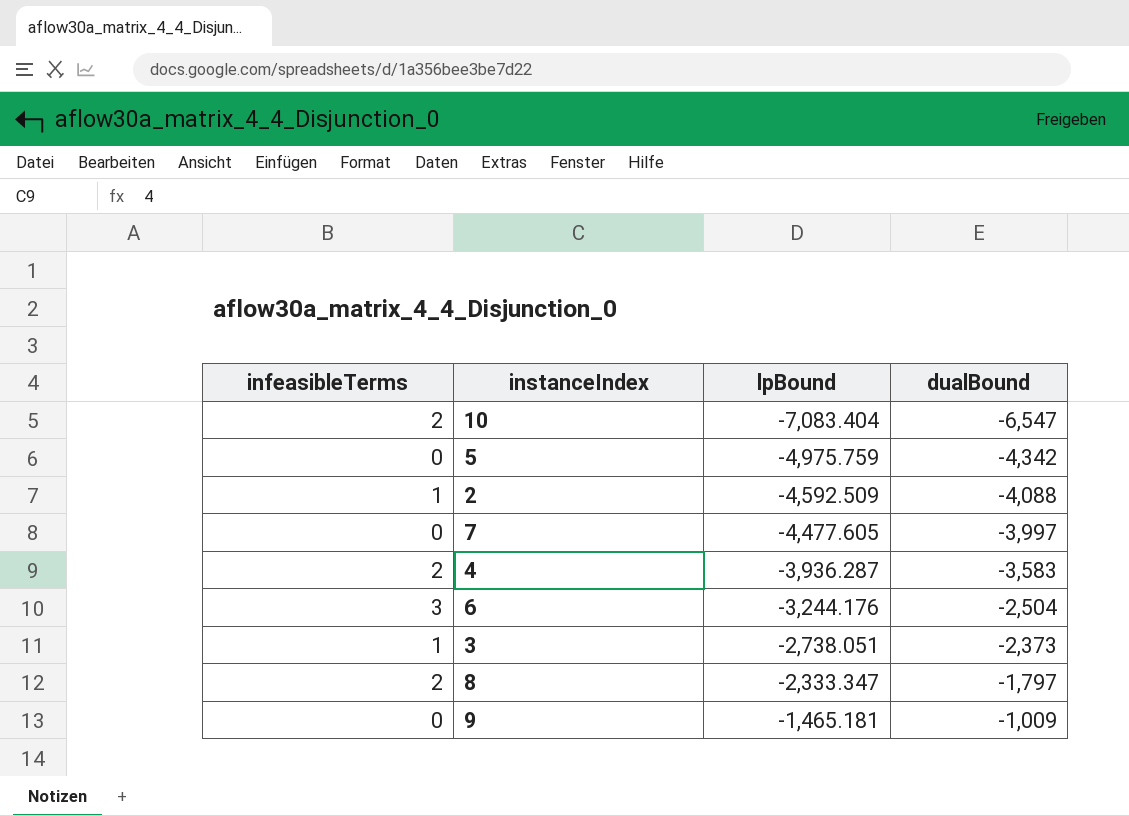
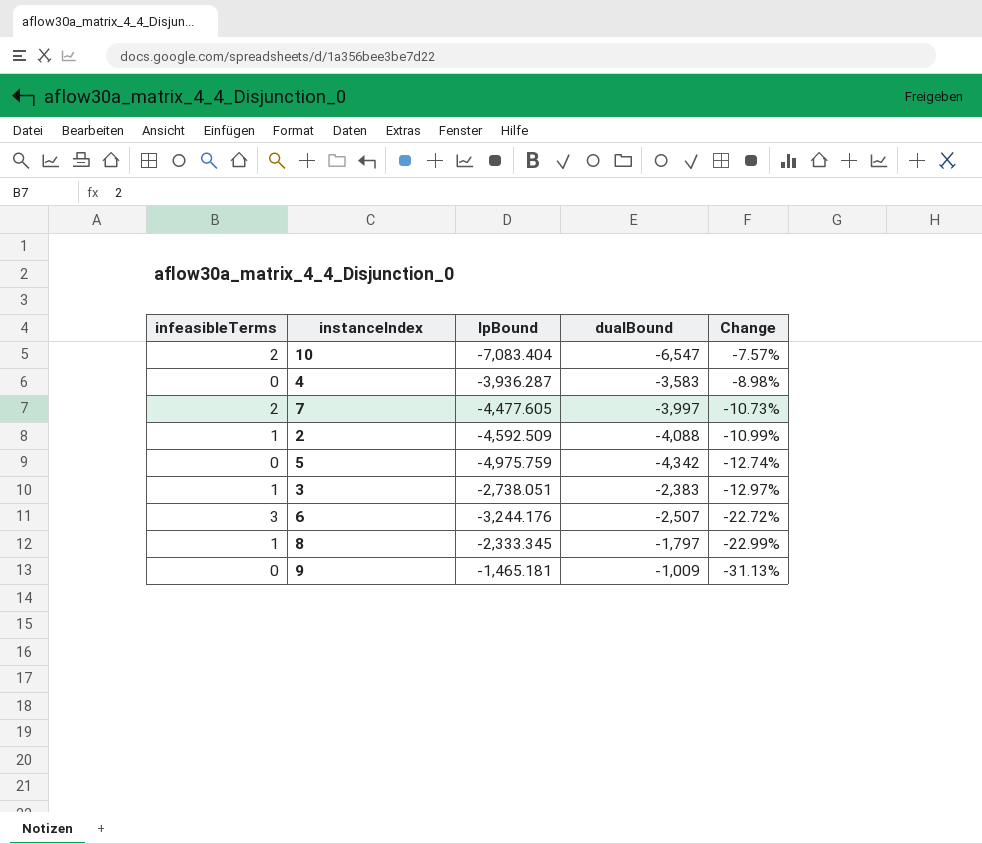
row order: lpBound ascending -> Change descending
column Change | formula: none -> ([dualBound] - [lpBound]) / [lpBound]
4 | infeasibleTerms: 2 -> 0
7 | infeasibleTerms: 0 -> 2
3 | dualBound: -2,373 -> -2,383
6 | dualBound: -2,504 -> -2,507
8 | infeasibleTerms: 2 -> 1
8 | lpBound: -2,333.347 -> -2,333.345

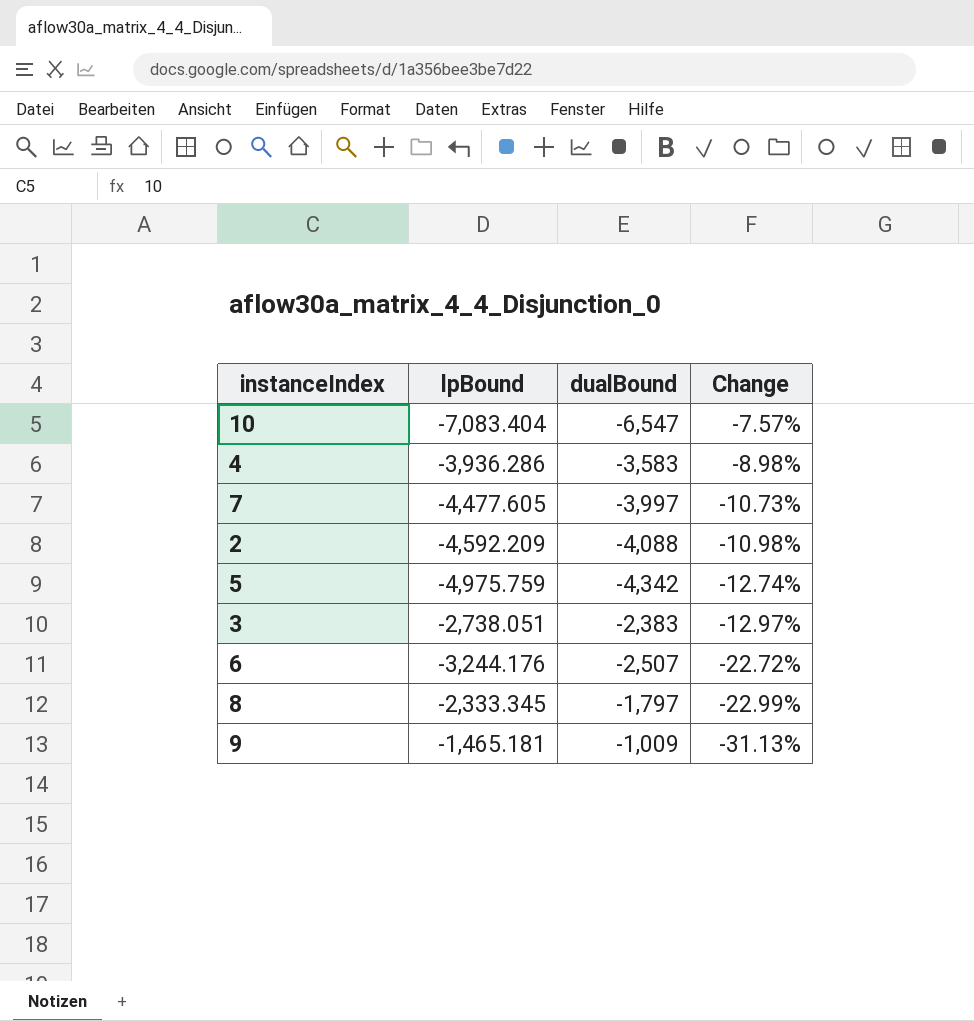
column infeasibleTerms | position: 1 -> none
4 | lpBound: -3,936.287 -> -3,936.286
2 | lpBound: -4,592.509 -> -4,592.209
2 | Change: -10.99% -> -10.98%

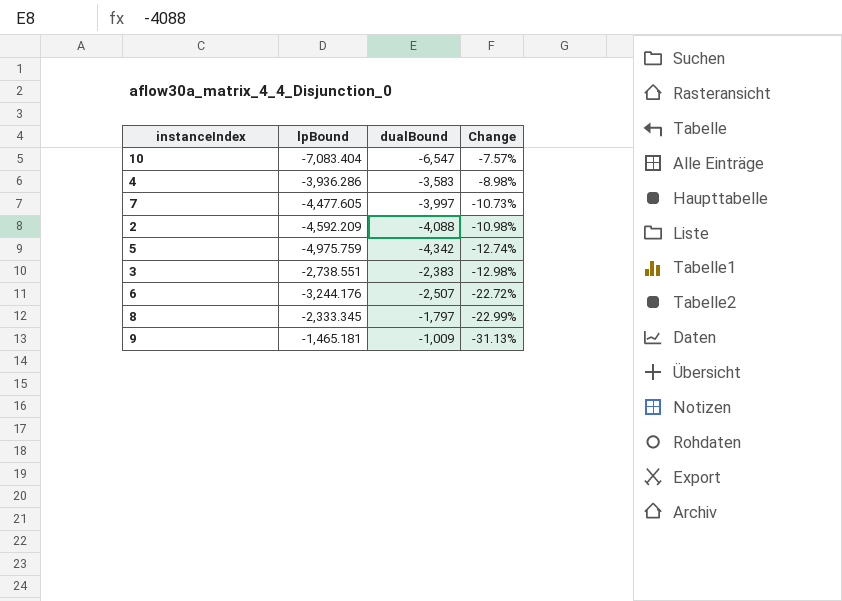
3 | lpBound: -2,738.051 -> -2,738.551
3 | Change: -12.97% -> -12.98%

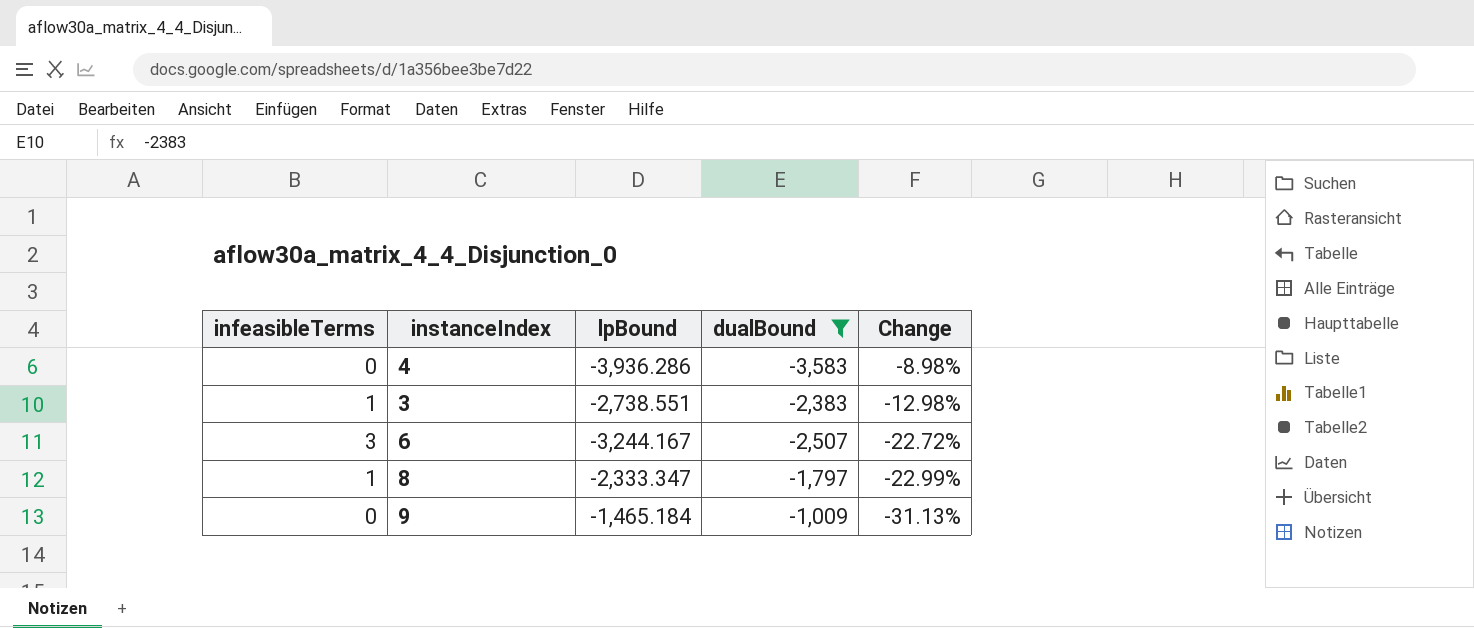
filter: none -> dualBound >= -3,583
column infeasibleTerms | position: none -> 1
6 | lpBound: -3,244.176 -> -3,244.167
8 | lpBound: -2,333.345 -> -2,333.347
9 | lpBound: -1,465.181 -> -1,465.184

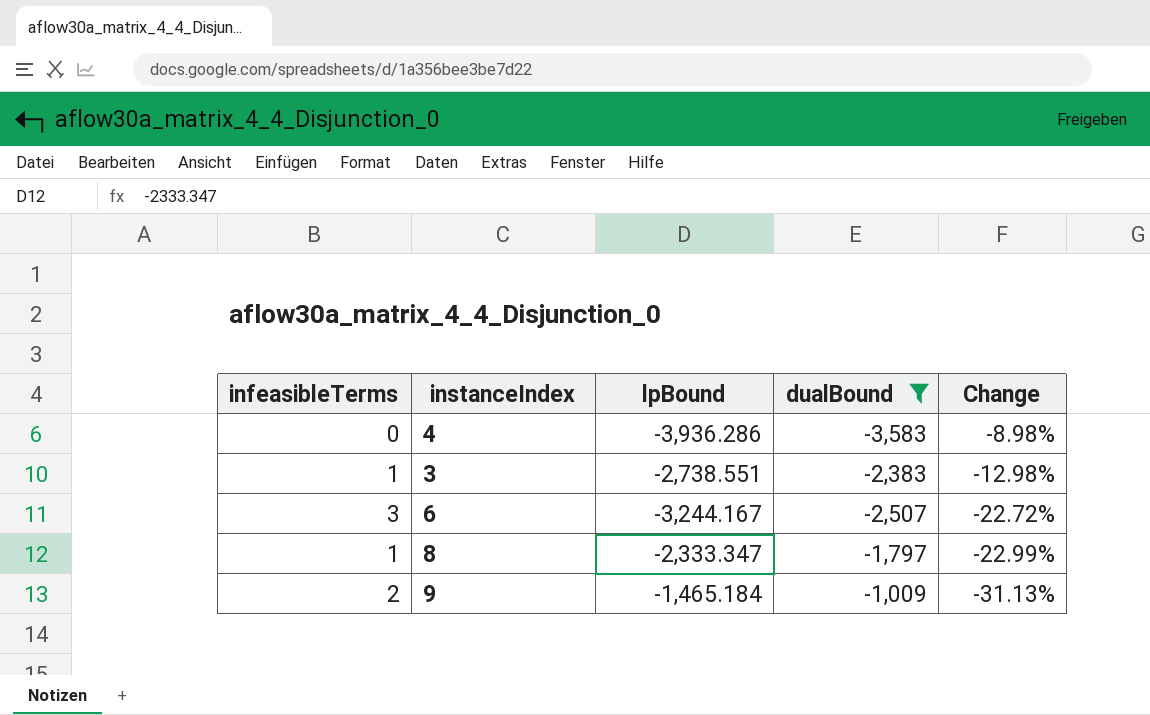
9 | infeasibleTerms: 0 -> 2

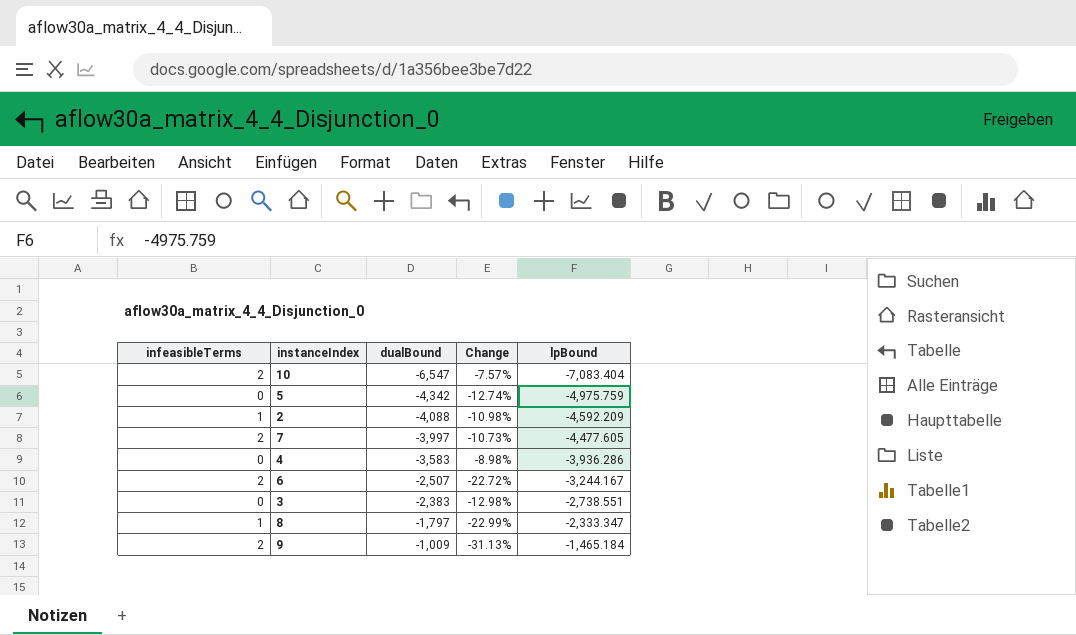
filter: dualBound >= -3,583 -> none
row order: Change descending -> dualBound ascending
column lpBound | position: 3 -> 5
6 | infeasibleTerms: 3 -> 2
3 | infeasibleTerms: 1 -> 0

